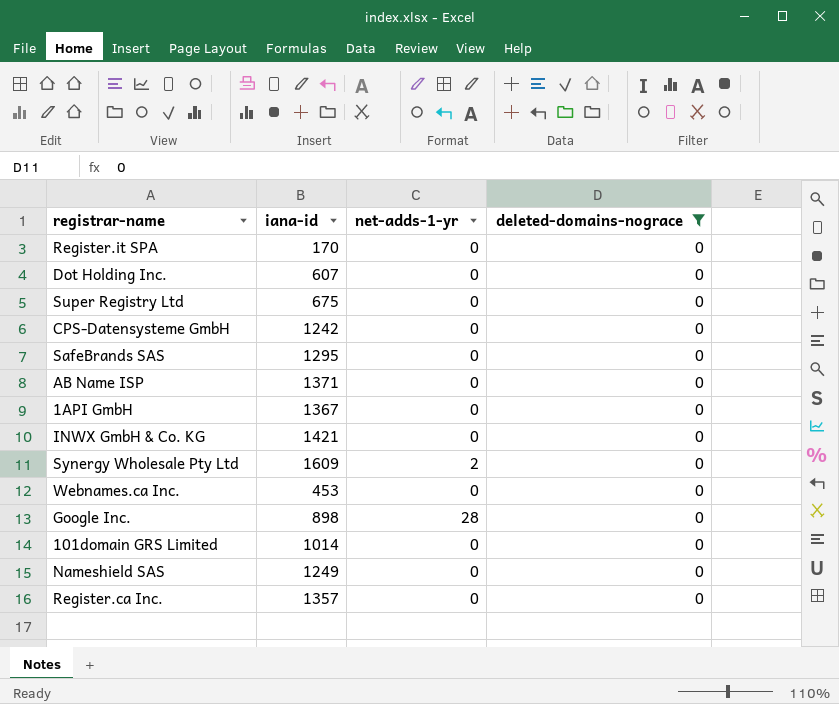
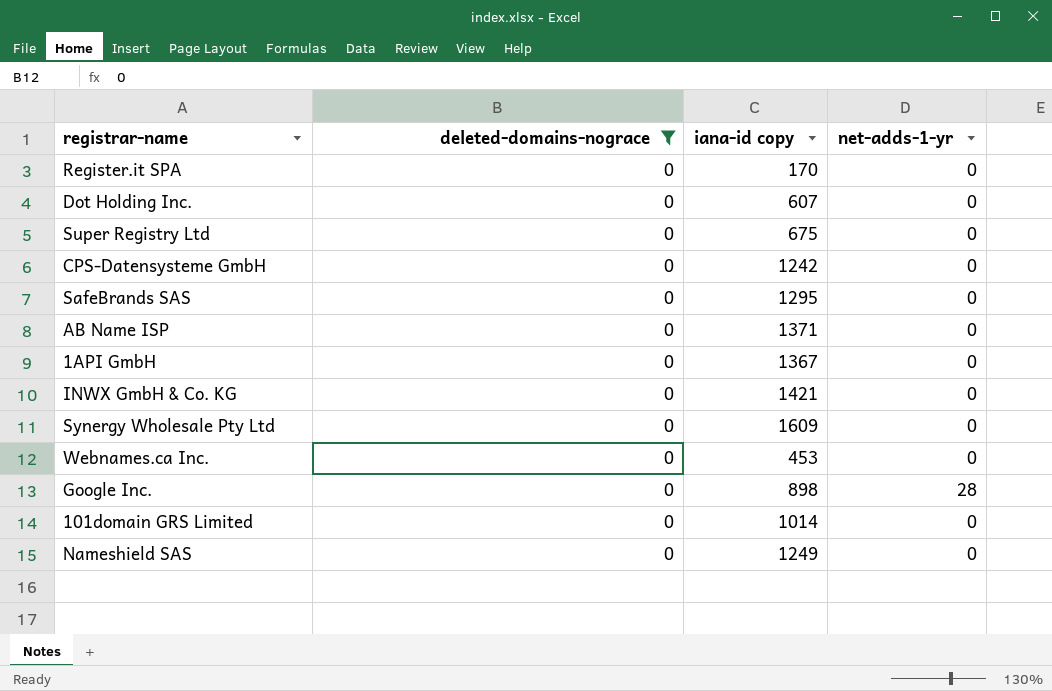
column deleted-domains-nograce | position: 4 -> 2
column name: iana-id -> iana-id copy
row Register.ca Inc.: 1357 | 0 | 0 -> none
Synergy Wholesale Pty Ltd | net-adds-1-yr: 2 -> 0

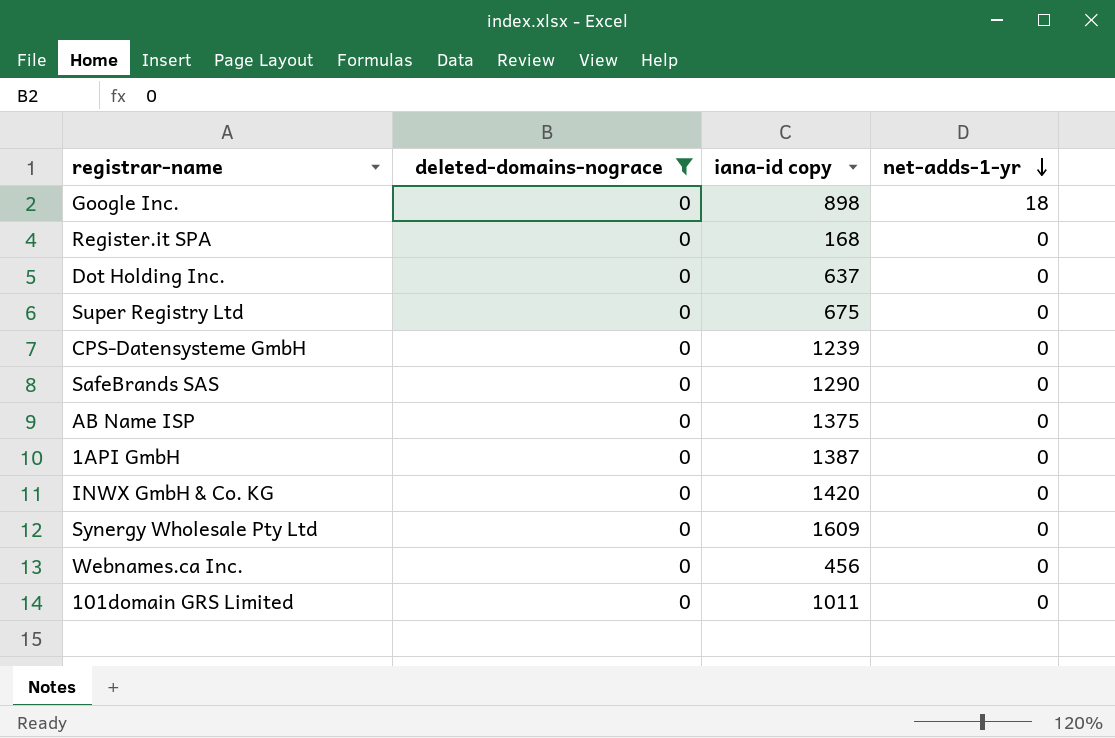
row order: none -> net-adds-1-yr descending
row Nameshield SAS: 0 | 1249 | 0 -> none
Google Inc. | net-adds-1-yr: 28 -> 18
Register.it SPA | iana-id copy: 170 -> 168
Dot Holding Inc. | iana-id copy: 607 -> 637
CPS-Datensysteme GmbH | iana-id copy: 1242 -> 1239
SafeBrands SAS | iana-id copy: 1295 -> 1290
AB Name ISP | iana-id copy: 1371 -> 1375
1API GmbH | iana-id copy: 1367 -> 1387
INWX GmbH & Co. KG | iana-id copy: 1421 -> 1420
Webnames.ca Inc. | iana-id copy: 453 -> 456
101domain GRS Limited | iana-id copy: 1014 -> 1011

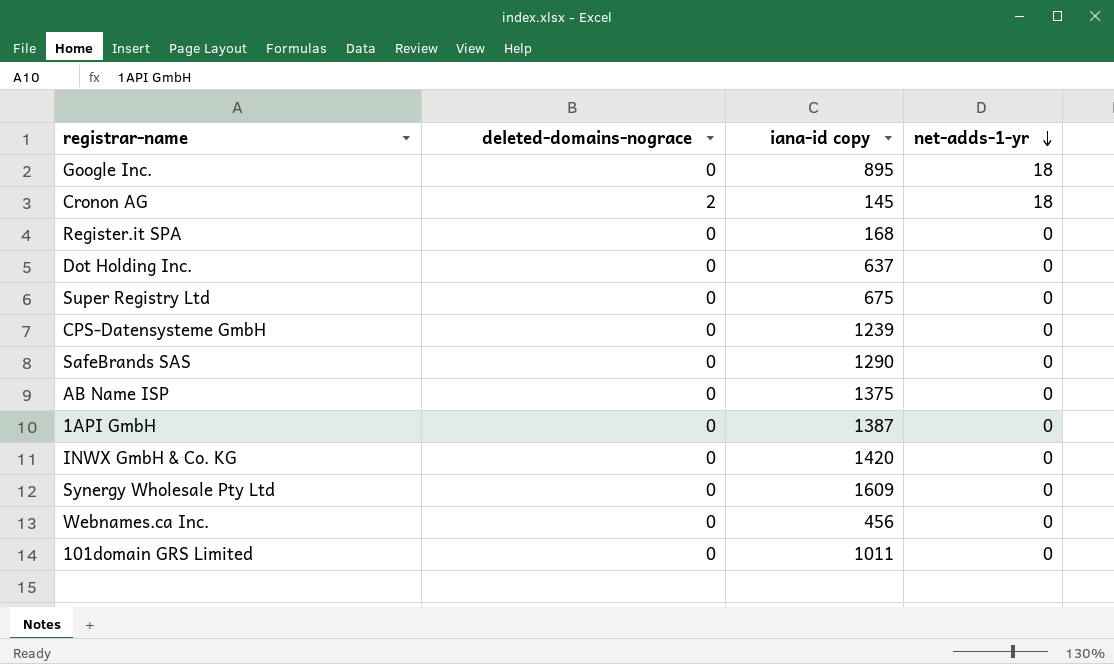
filter: deleted-domains-nograce = 0 -> none
Google Inc. | iana-id copy: 898 -> 895

